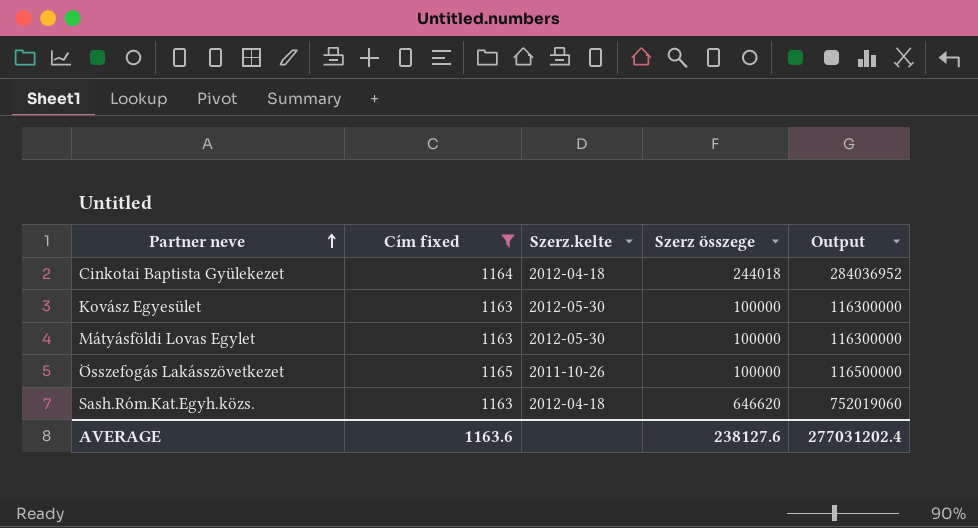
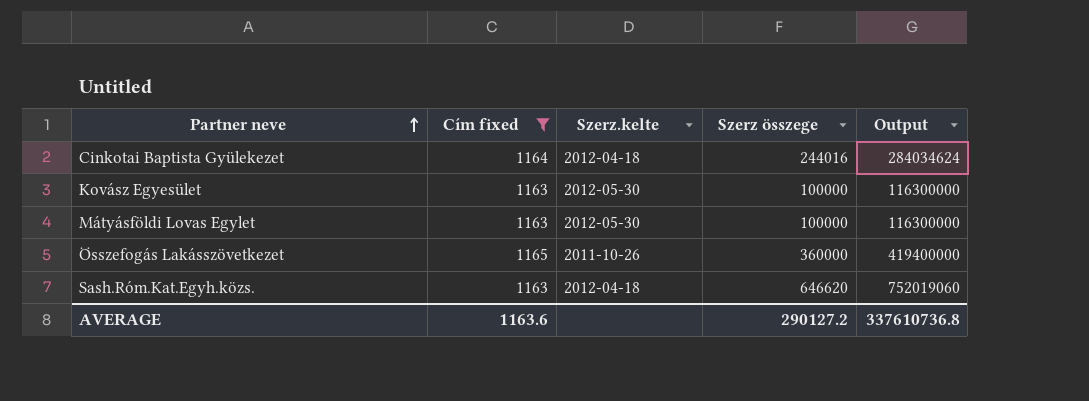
Cinkotai Baptista Gyülekezet | Szerz összege: 244018 -> 244016
Cinkotai Baptista Gyülekezet | Output: 284036952 -> 284034624
Összefogás Lakásszövetkezet | Szerz összege: 100000 -> 360000
Összefogás Lakásszövetkezet | Output: 116500000 -> 419400000
AVERAGE | Szerz összege: 238127.6 -> 290127.2
AVERAGE | Output: 277031202.4 -> 337610736.8

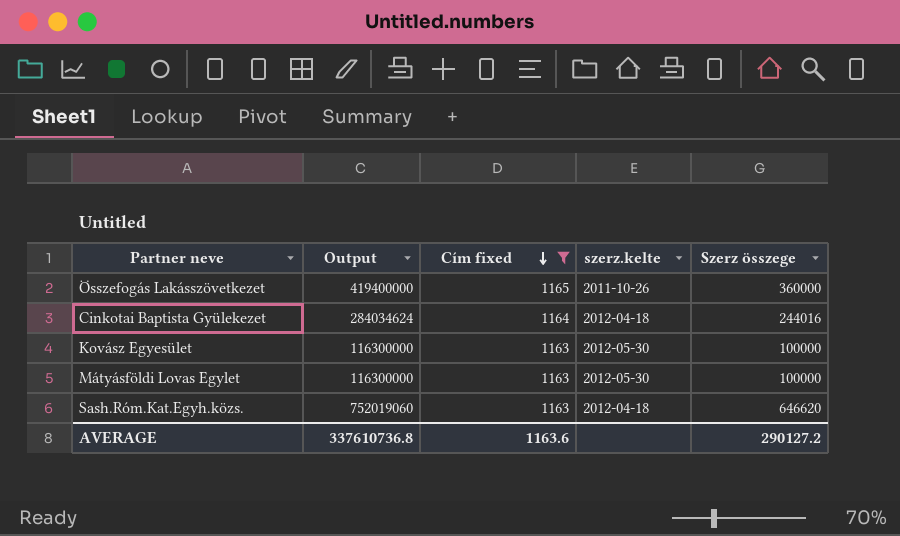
row order: Partner neve ascending -> Cím fixed descending
column Output | position: 5 -> 2
column name: Szerz.kelte -> szerz.kelte

